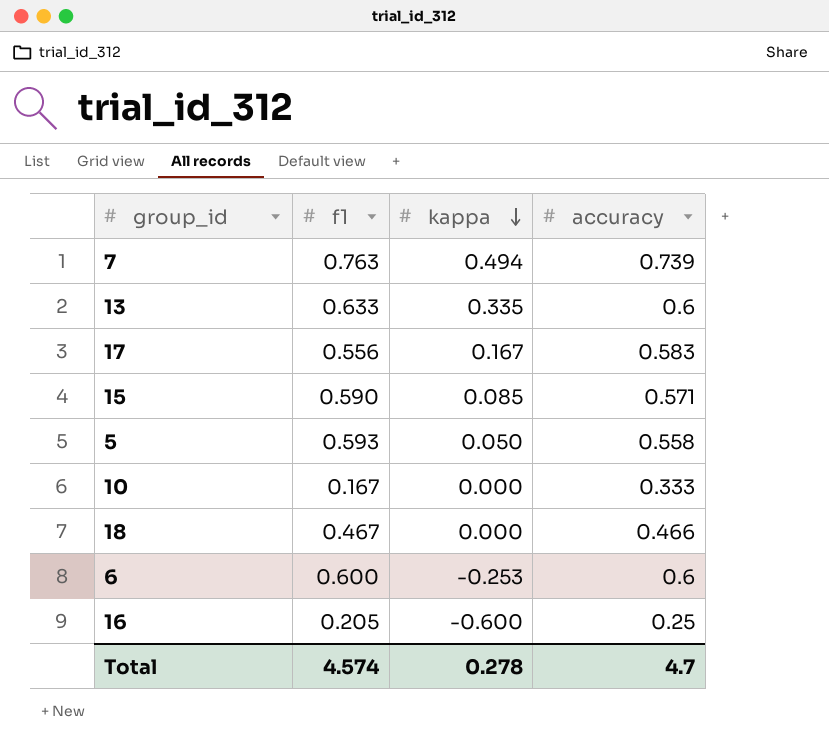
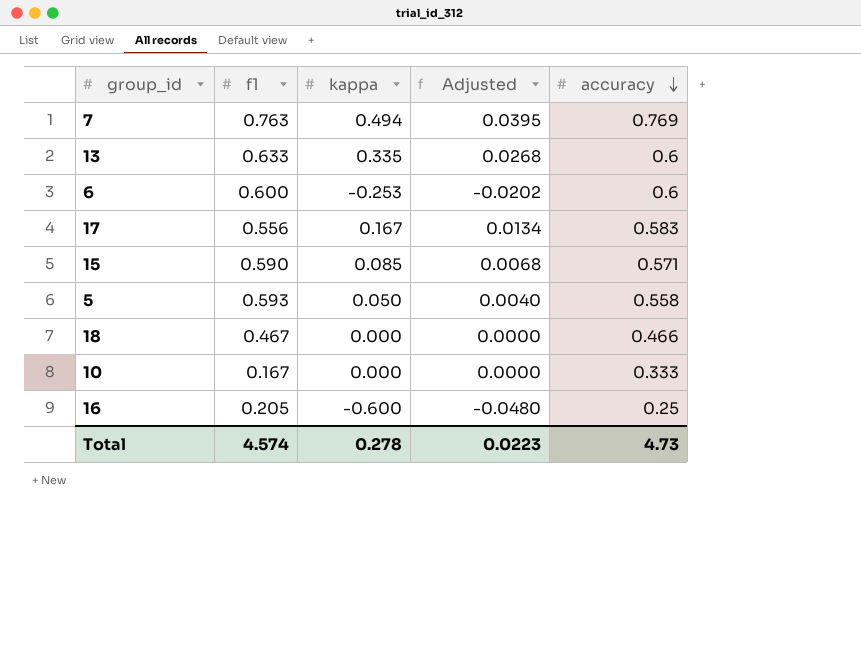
row order: kappa descending -> accuracy descending
column Adjusted | formula: none -> [kappa] * 0.08
7 | accuracy: 0.739 -> 0.769
Total | accuracy: 4.7 -> 4.73

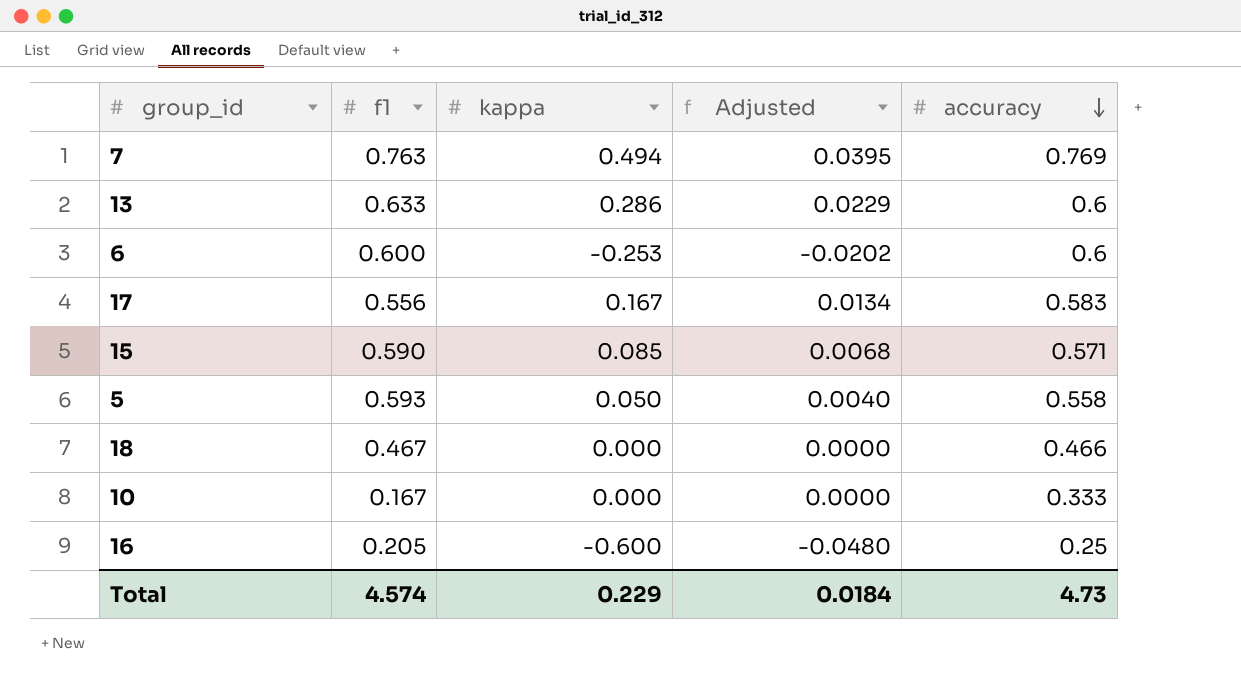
13 | kappa: 0.335 -> 0.286
13 | Adjusted: 0.0268 -> 0.0229
Total | kappa: 0.278 -> 0.229
Total | Adjusted: 0.0223 -> 0.0184

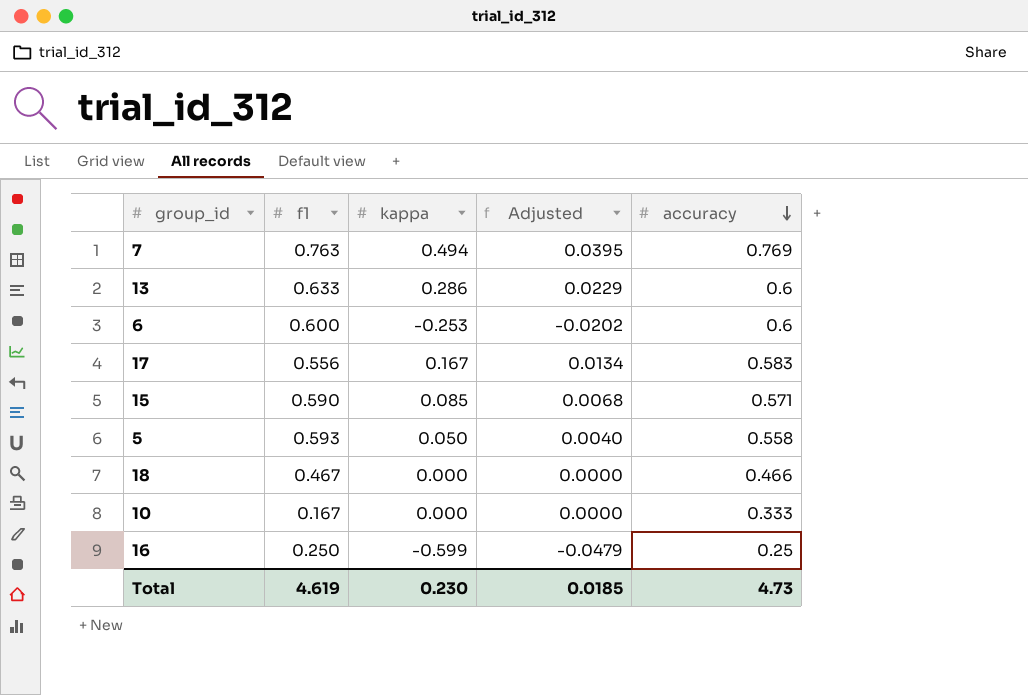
16 | f1: 0.205 -> 0.250
16 | kappa: -0.600 -> -0.599
16 | Adjusted: -0.0480 -> -0.0479
Total | f1: 4.574 -> 4.619
Total | kappa: 0.229 -> 0.230
Total | Adjusted: 0.0184 -> 0.0185

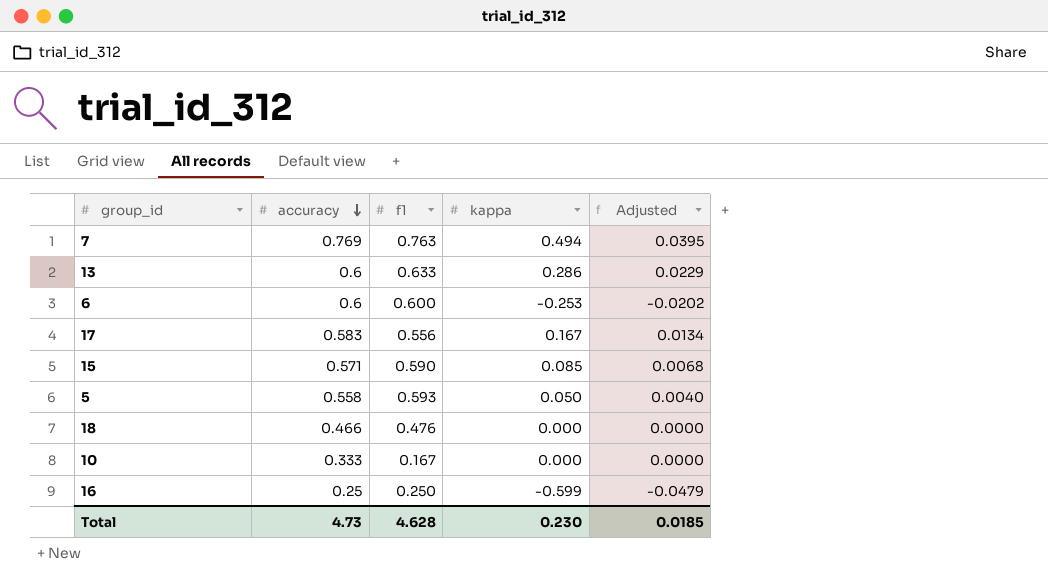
column accuracy | position: 5 -> 2
18 | f1: 0.467 -> 0.476
Total | f1: 4.619 -> 4.628

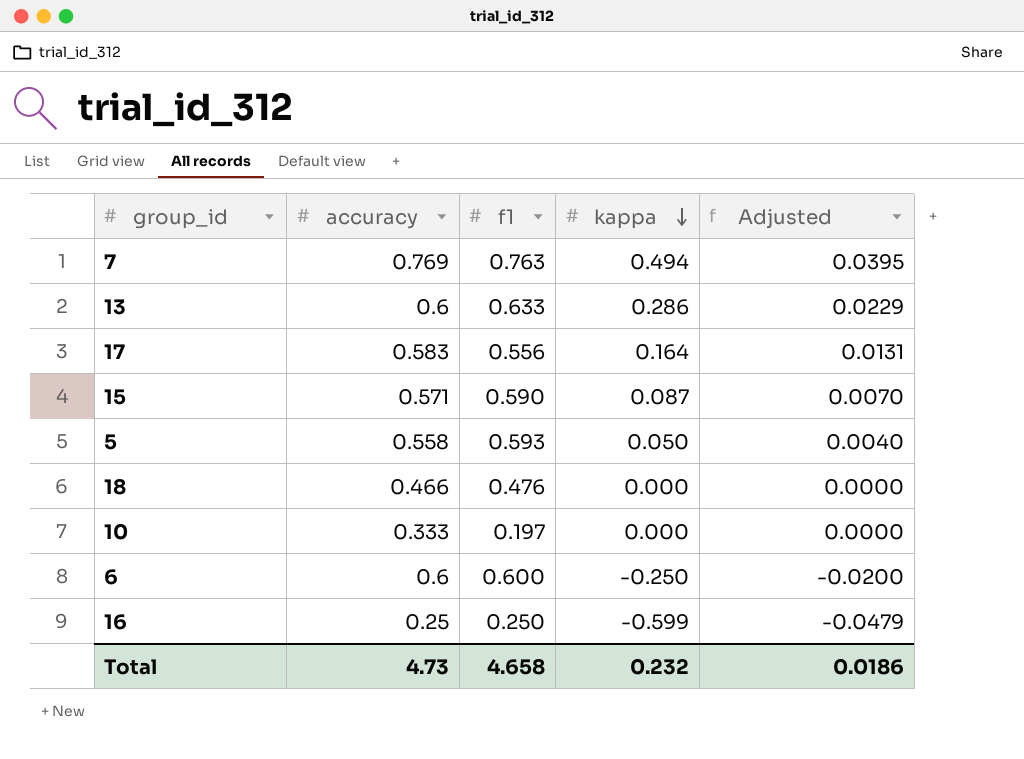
row order: accuracy descending -> kappa descending
17 | kappa: 0.167 -> 0.164
17 | Adjusted: 0.0134 -> 0.0131
15 | kappa: 0.085 -> 0.087
15 | Adjusted: 0.0068 -> 0.0070
10 | f1: 0.167 -> 0.197
6 | kappa: -0.253 -> -0.250
6 | Adjusted: -0.0202 -> -0.0200
Total | f1: 4.628 -> 4.658
Total | kappa: 0.230 -> 0.232
Total | Adjusted: 0.0185 -> 0.0186

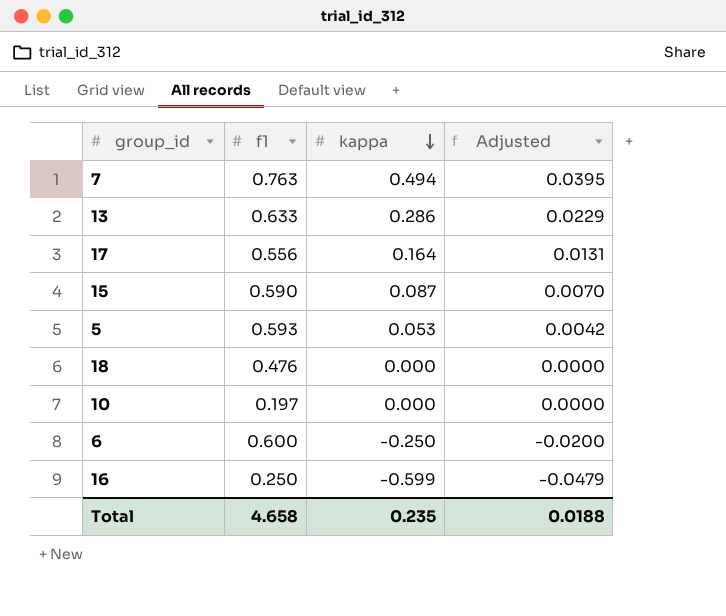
column accuracy | position: 2 -> none
5 | kappa: 0.050 -> 0.053
5 | Adjusted: 0.0040 -> 0.0042
Total | kappa: 0.232 -> 0.235
Total | Adjusted: 0.0186 -> 0.0188

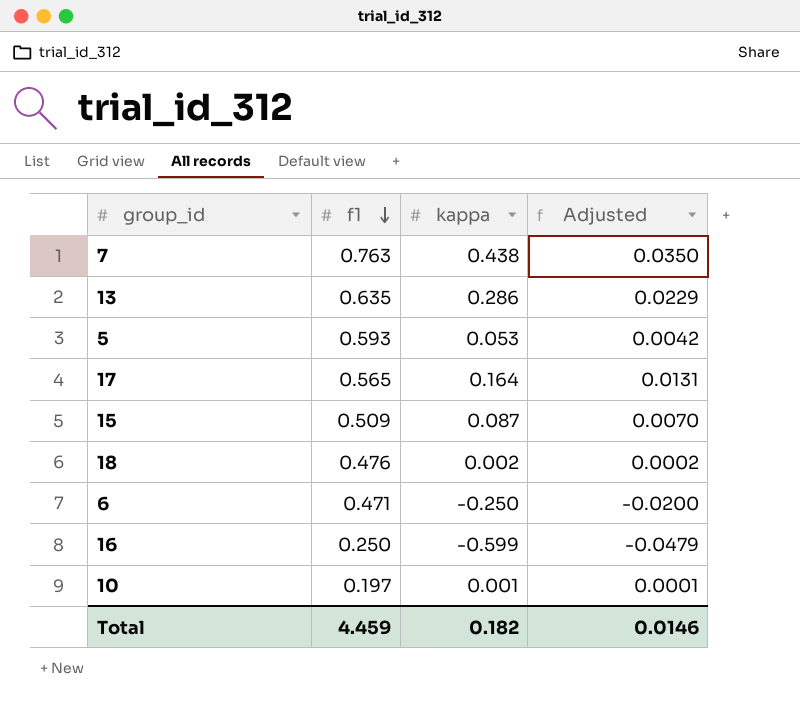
row order: kappa descending -> f1 descending
7 | kappa: 0.494 -> 0.438
7 | Adjusted: 0.0395 -> 0.0350
13 | f1: 0.633 -> 0.635
17 | f1: 0.556 -> 0.565
15 | f1: 0.590 -> 0.509
18 | kappa: 0.000 -> 0.002
18 | Adjusted: 0.0000 -> 0.0002
6 | f1: 0.600 -> 0.471
10 | kappa: 0.000 -> 0.001
10 | Adjusted: 0.0000 -> 0.0001
Total | f1: 4.658 -> 4.459
Total | kappa: 0.235 -> 0.182
Total | Adjusted: 0.0188 -> 0.0146

